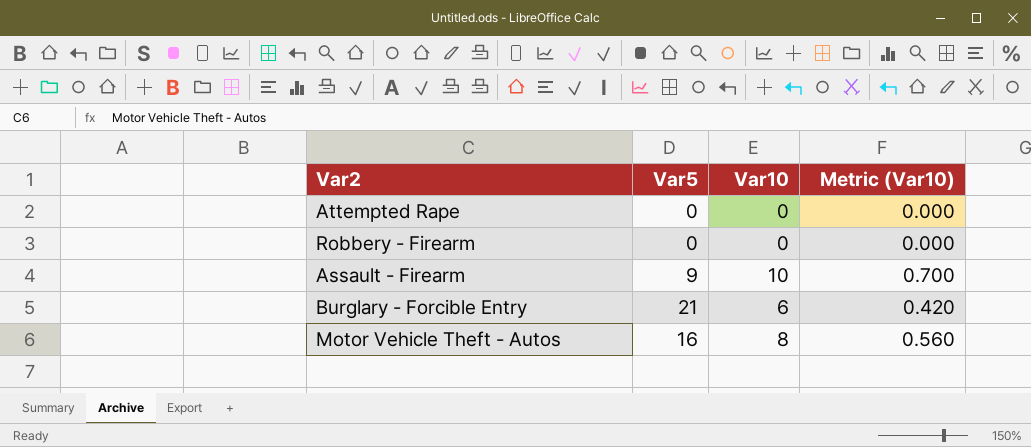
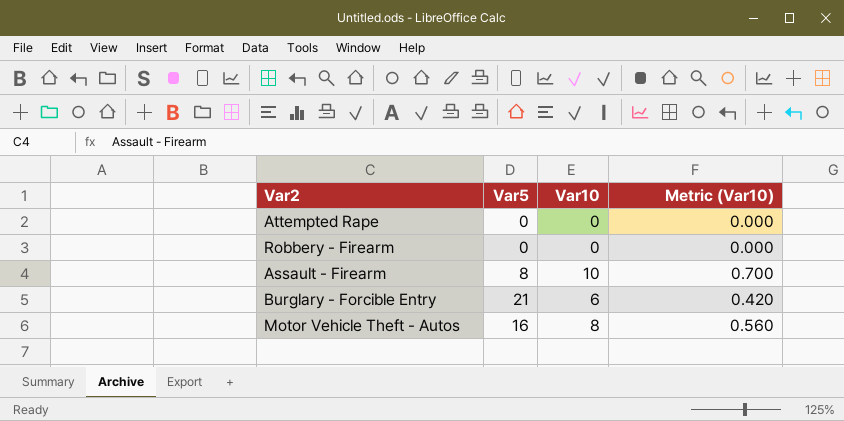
Assault - Firearm | Var5: 9 -> 8

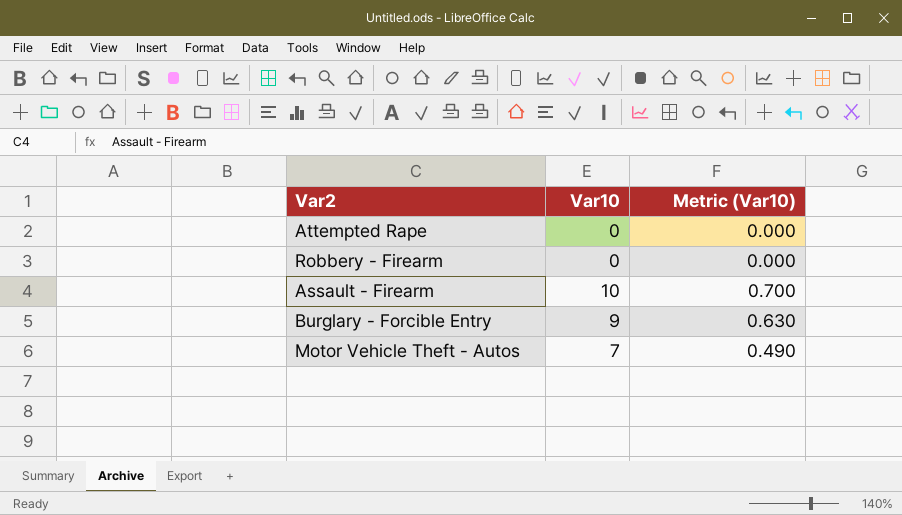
column Var5 | position: 2 -> none
Burglary - Forcible Entry | Var10: 6 -> 9
Burglary - Forcible Entry | Metric (Var10): 0.420 -> 0.630
Motor Vehicle Theft - Autos | Var10: 8 -> 7
Motor Vehicle Theft - Autos | Metric (Var10): 0.560 -> 0.490

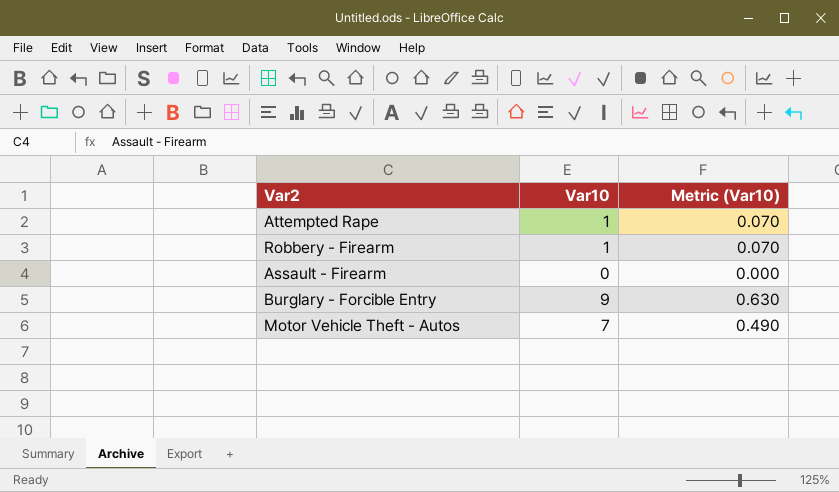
Attempted Rape | Var10: 0 -> 1
Attempted Rape | Metric (Var10): 0.000 -> 0.070
Robbery - Firearm | Var10: 0 -> 1
Robbery - Firearm | Metric (Var10): 0.000 -> 0.070
Assault - Firearm | Var10: 10 -> 0
Assault - Firearm | Metric (Var10): 0.700 -> 0.000

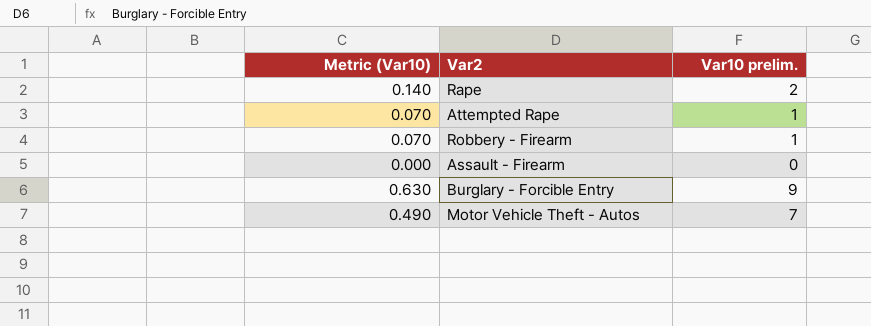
column Metric (Var10) | position: 3 -> 1
column name: Var10 -> Var10 prelim.
row Rape: none -> 0.140 | 2

